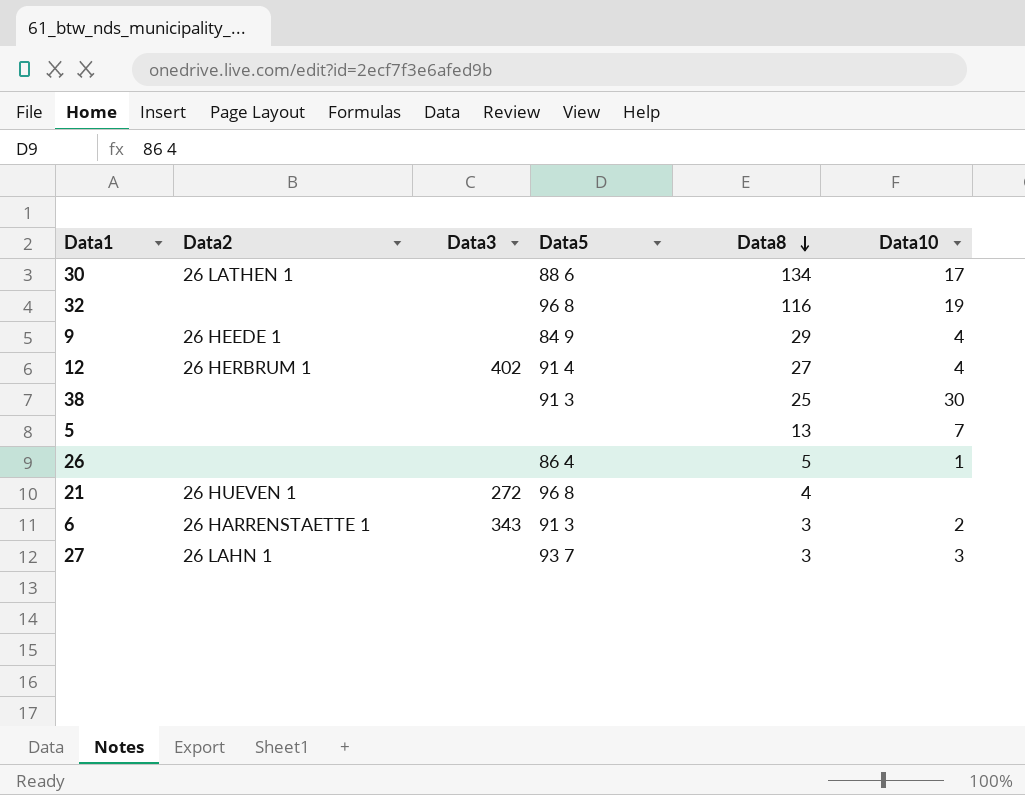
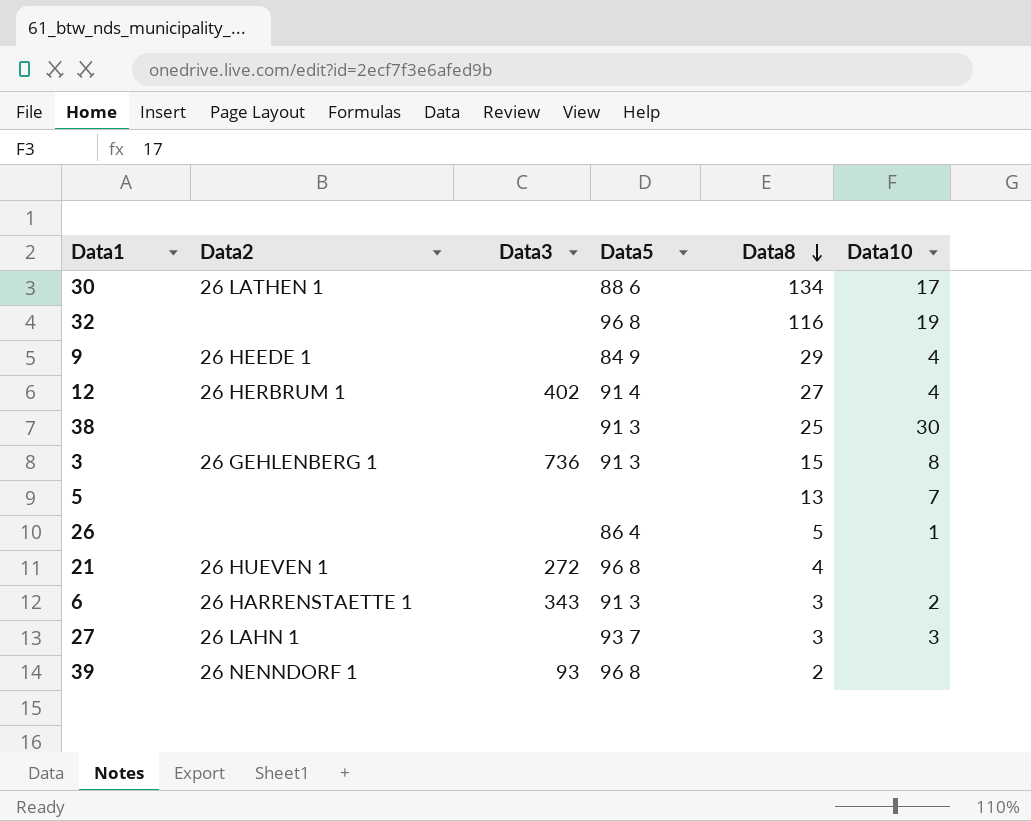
row 3: none -> 26 GEHLENBERG 1 | 736 | 91 3 | 15 | 8
row 39: none -> 26 NENNDORF 1 | 93 | 96 8 | 2 | none

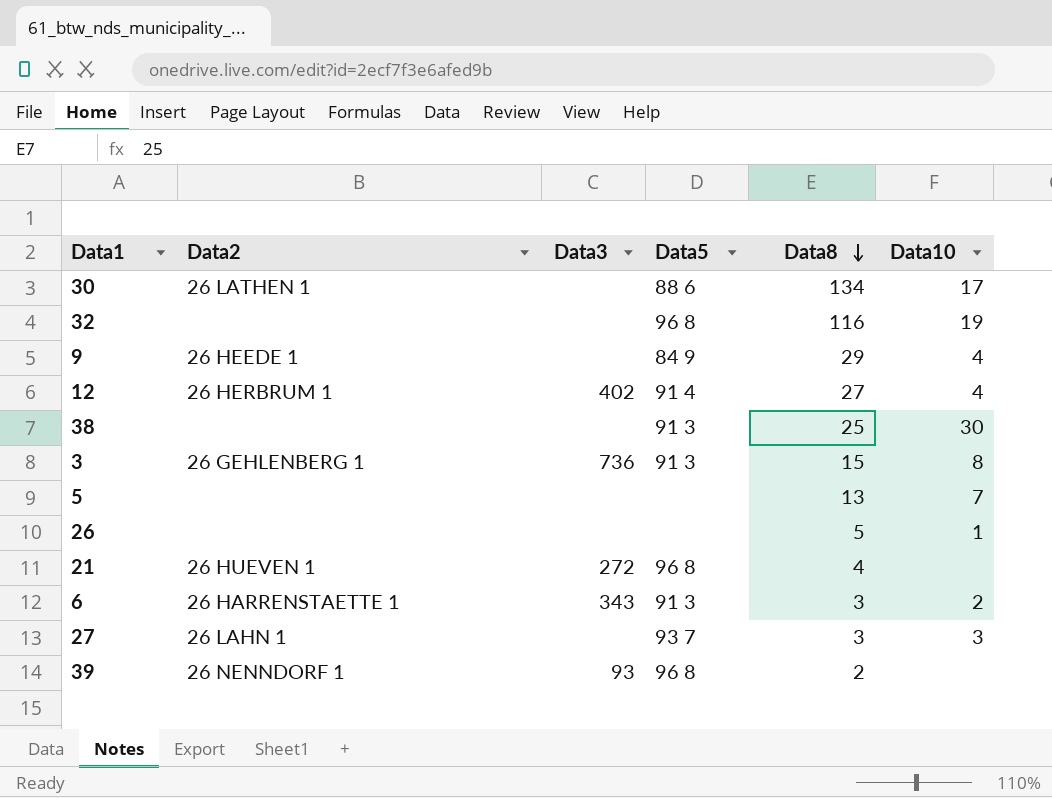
26 | Data5: 86 4 -> none

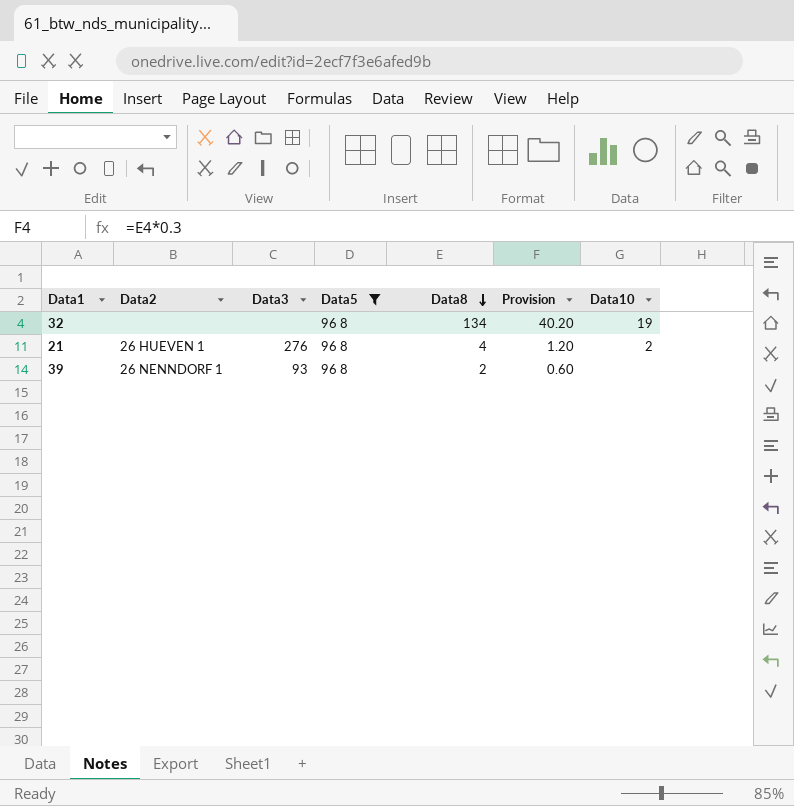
filter: none -> Data5 = 96 8
column Provision | formula: none -> [Data8] * 0.3
32 | Data8: 116 -> 134
21 | Data3: 272 -> 276
21 | Data10: none -> 2

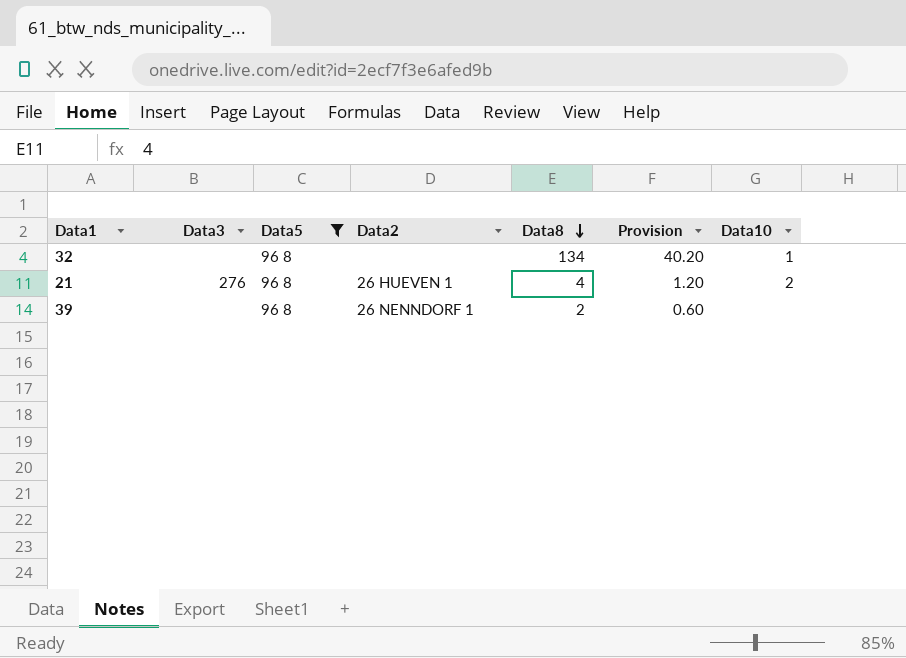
column Data2 | position: 2 -> 4
32 | Data10: 19 -> 1
39 | Data3: 93 -> none

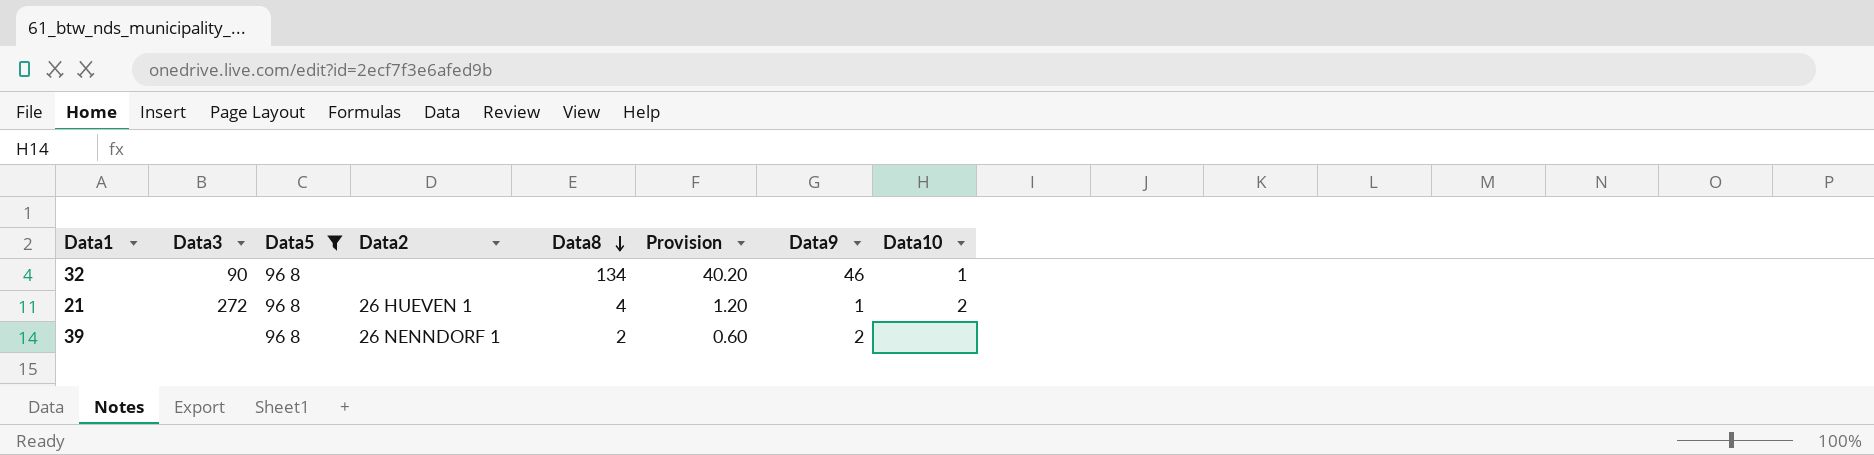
column Data9 | position: none -> 7
32 | Data3: none -> 90
21 | Data3: 276 -> 272

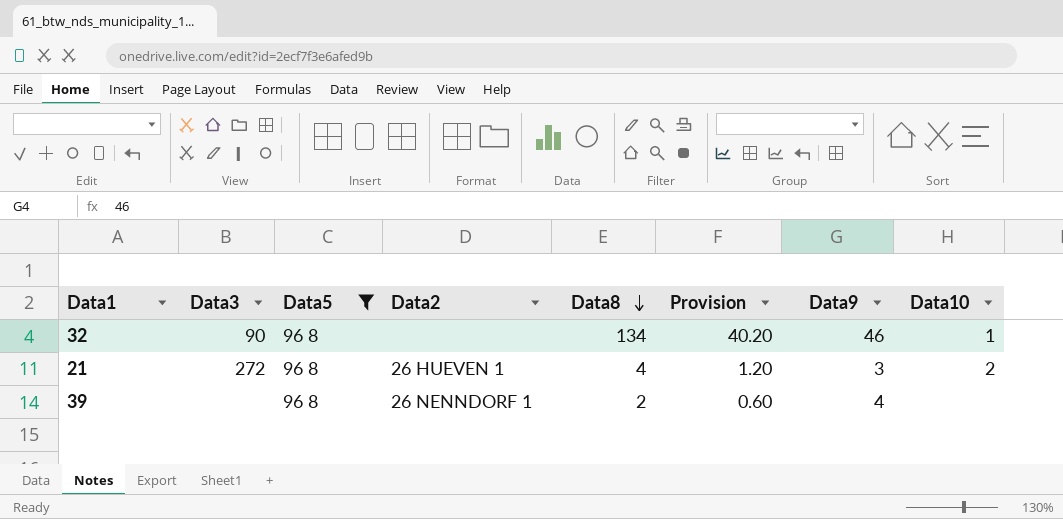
21 | Data9: 1 -> 3
39 | Data9: 2 -> 4

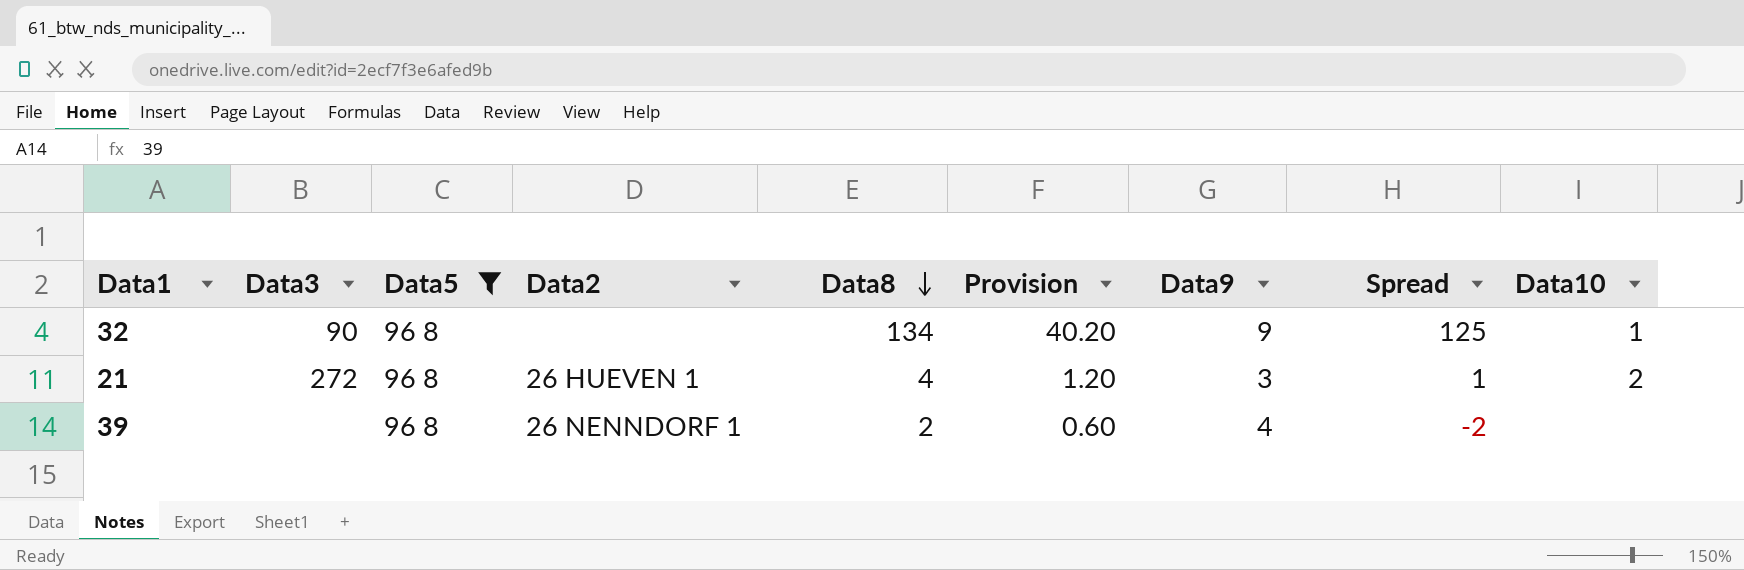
column Spread | formula: none -> [Data8] - [Data9]
32 | Data9: 46 -> 9

